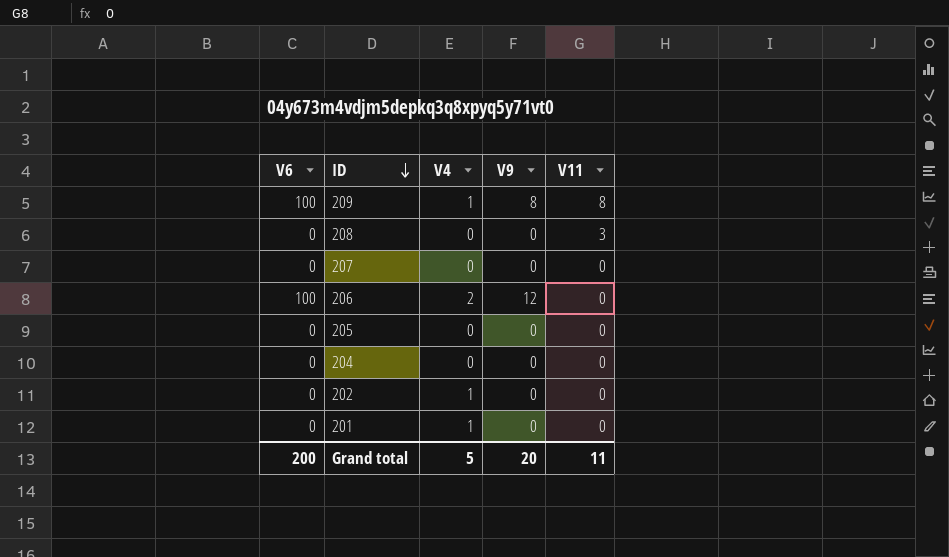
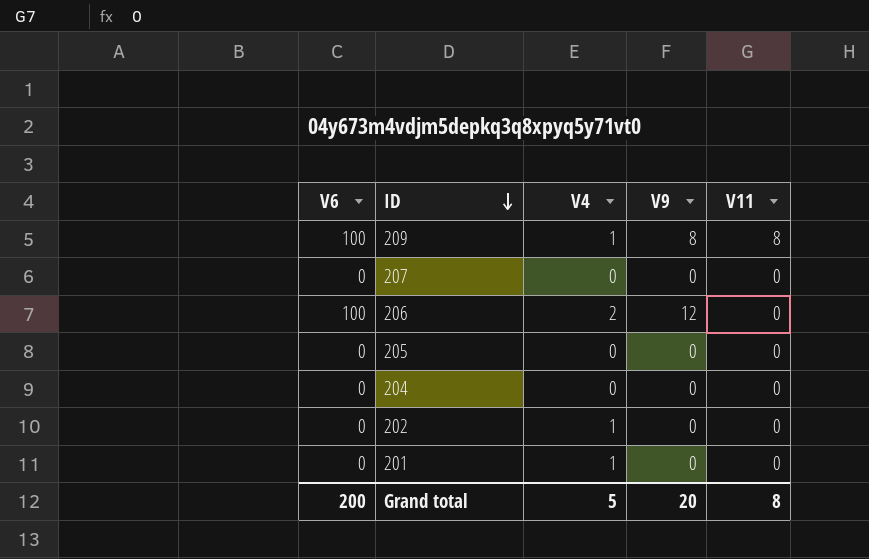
row 208: 0 | 0 | 0 | 3 -> none
Grand total | V11: 11 -> 8

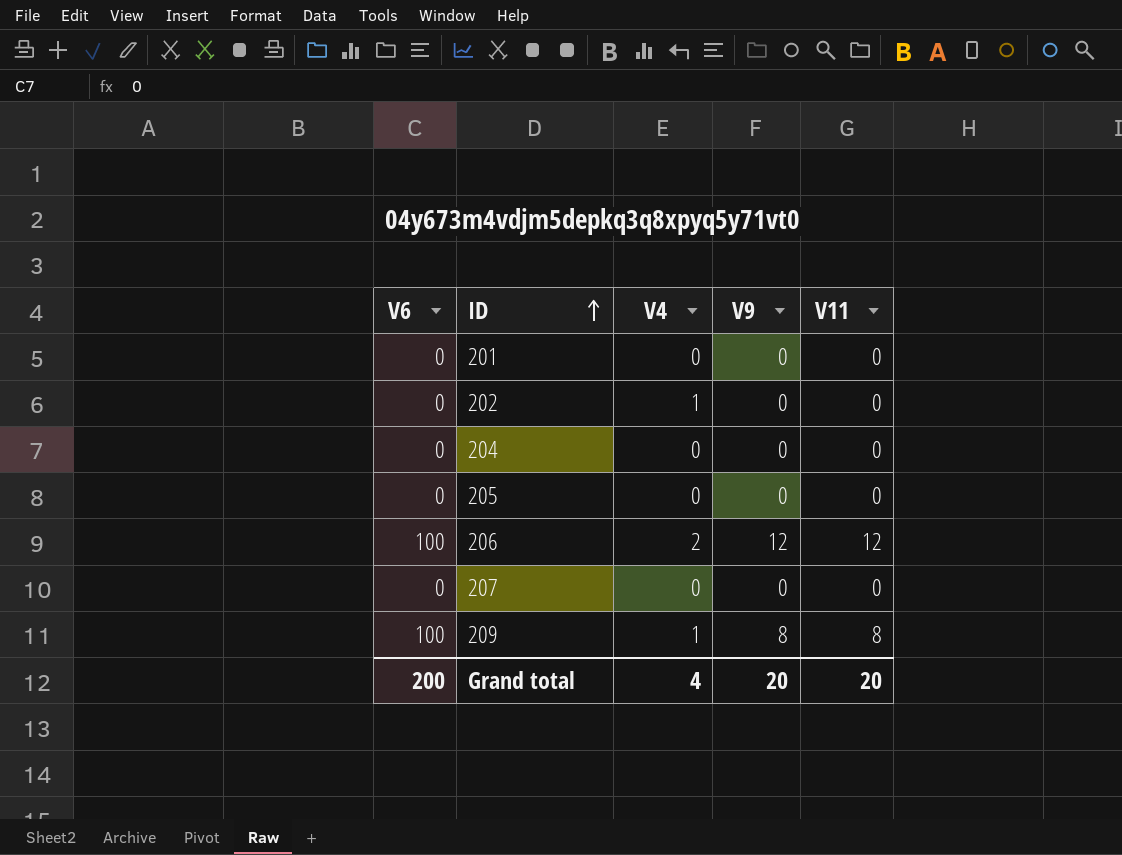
row order: ID descending -> ID ascending
201 | V4: 1 -> 0
206 | V11: 0 -> 12
Grand total | V4: 5 -> 4
Grand total | V11: 8 -> 20

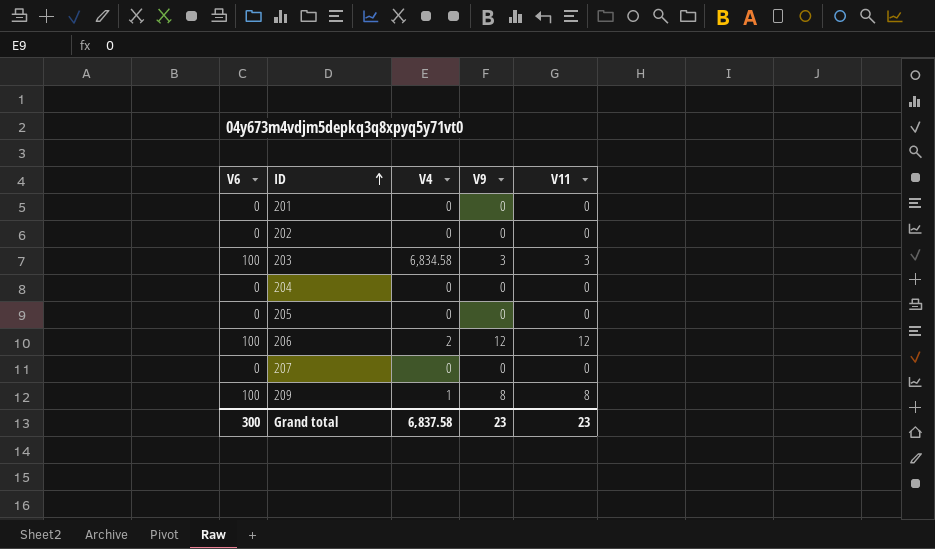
202 | V4: 1 -> 0
row 203: none -> 100 | 6,834.58 | 3 | 3
Grand total | V6: 200 -> 300
Grand total | V4: 4 -> 6,837.58
Grand total | V9: 20 -> 23
Grand total | V11: 20 -> 23

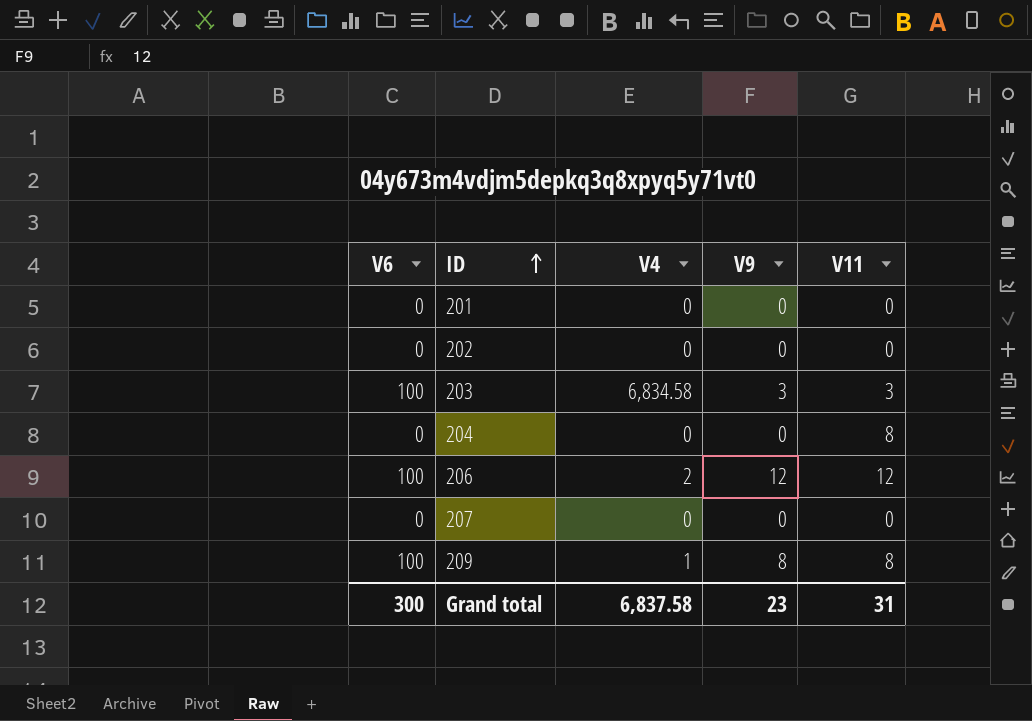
row 205: 0 | 0 | 0 | 0 -> none
204 | V11: 0 -> 8
Grand total | V11: 23 -> 31

